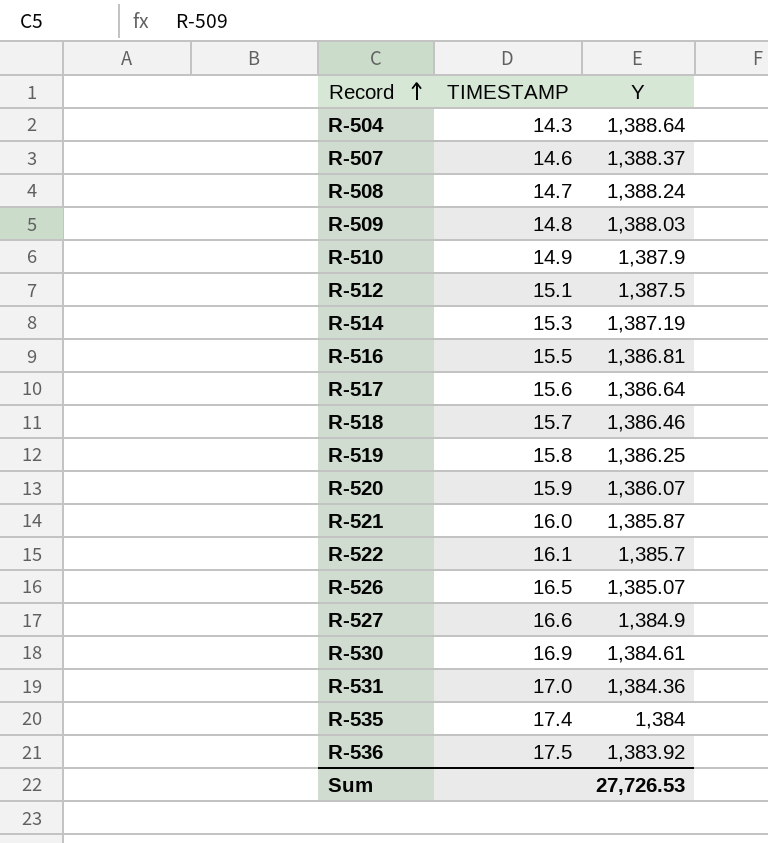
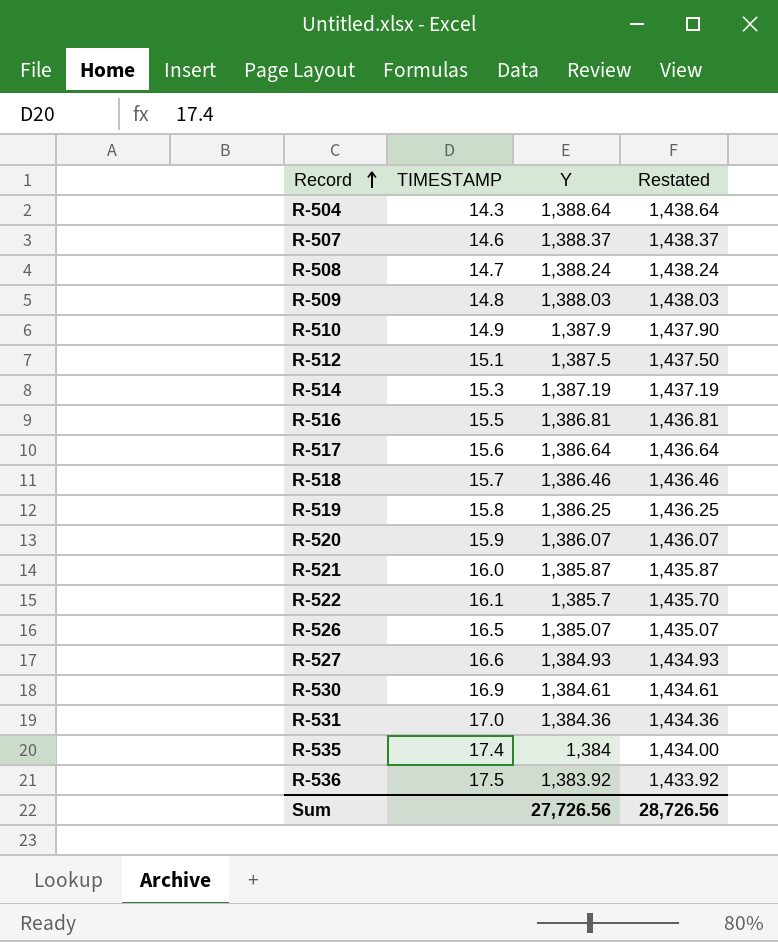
column Restated | formula: none -> [Y] + 50
R-527 | Y: 1,384.9 -> 1,384.93
Sum | Y: 27,726.53 -> 27,726.56

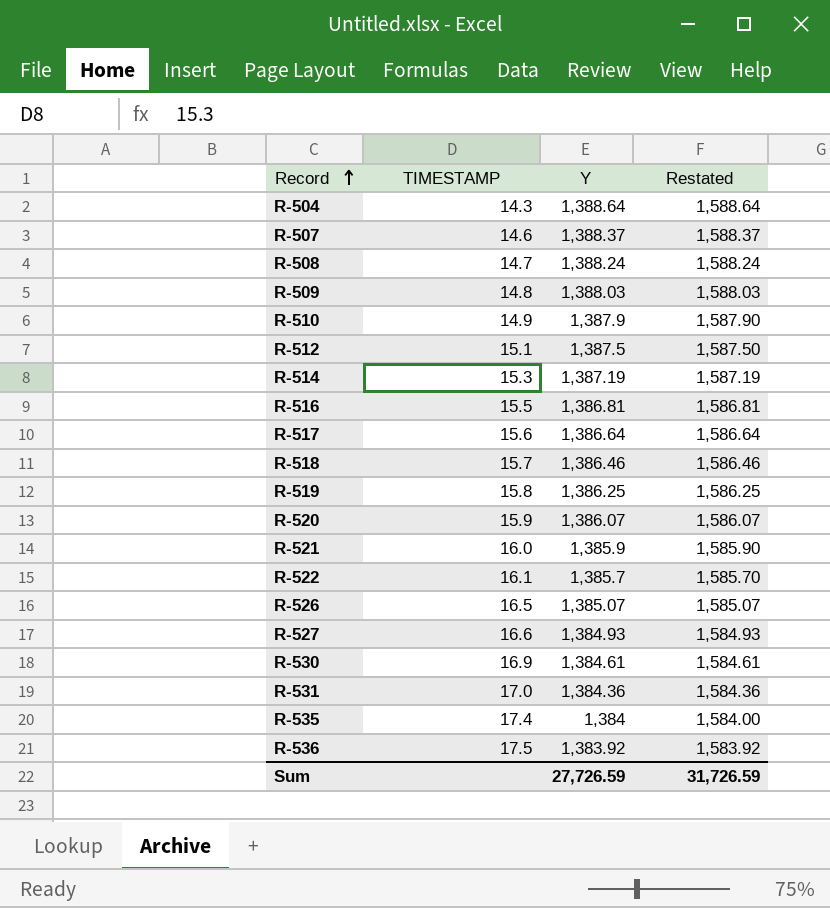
column Restated | formula: [Y] + 50 -> [Y] + 200
R-521 | Y: 1,385.87 -> 1,385.9
Sum | Y: 27,726.56 -> 27,726.59
Sum | Restated: 28,726.56 -> 31,726.59

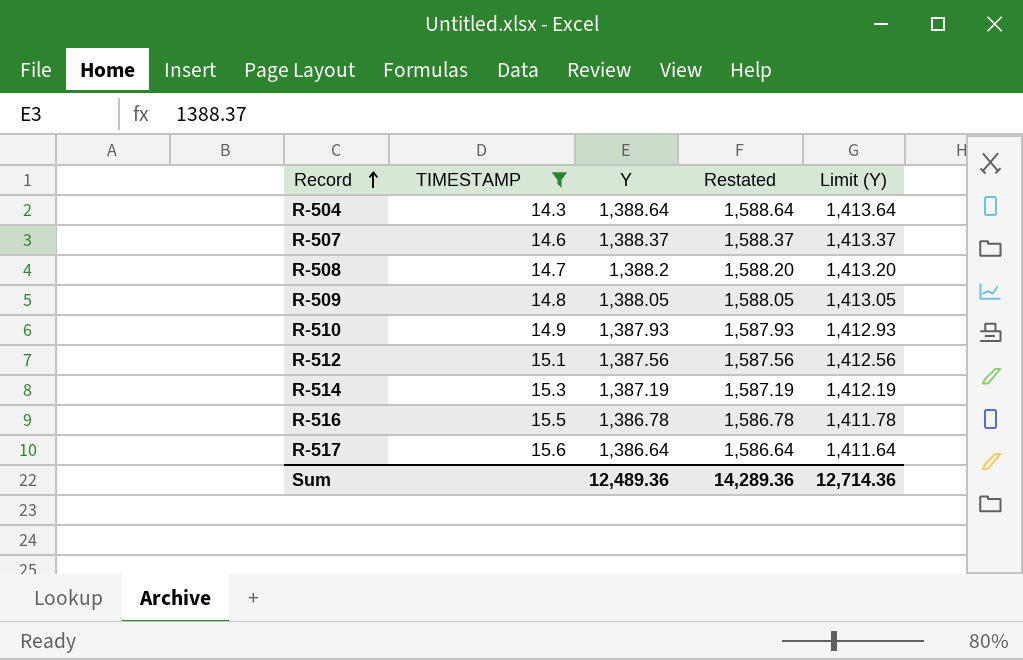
filter: none -> TIMESTAMP <= 15.6
column Limit (Y) | formula: none -> [Y] + 25
R-508 | Y: 1,388.24 -> 1,388.2
R-508 | Restated: 1,588.24 -> 1,588.20
R-509 | Y: 1,388.03 -> 1,388.05
R-509 | Restated: 1,588.03 -> 1,588.05
R-510 | Y: 1,387.9 -> 1,387.93
R-510 | Restated: 1,587.90 -> 1,587.93
R-512 | Y: 1,387.5 -> 1,387.56
R-512 | Restated: 1,587.50 -> 1,587.56
R-516 | Y: 1,386.81 -> 1,386.78
R-516 | Restated: 1,586.81 -> 1,586.78
Sum | Y: 27,726.59 -> 12,489.36
Sum | Restated: 31,726.59 -> 14,289.36

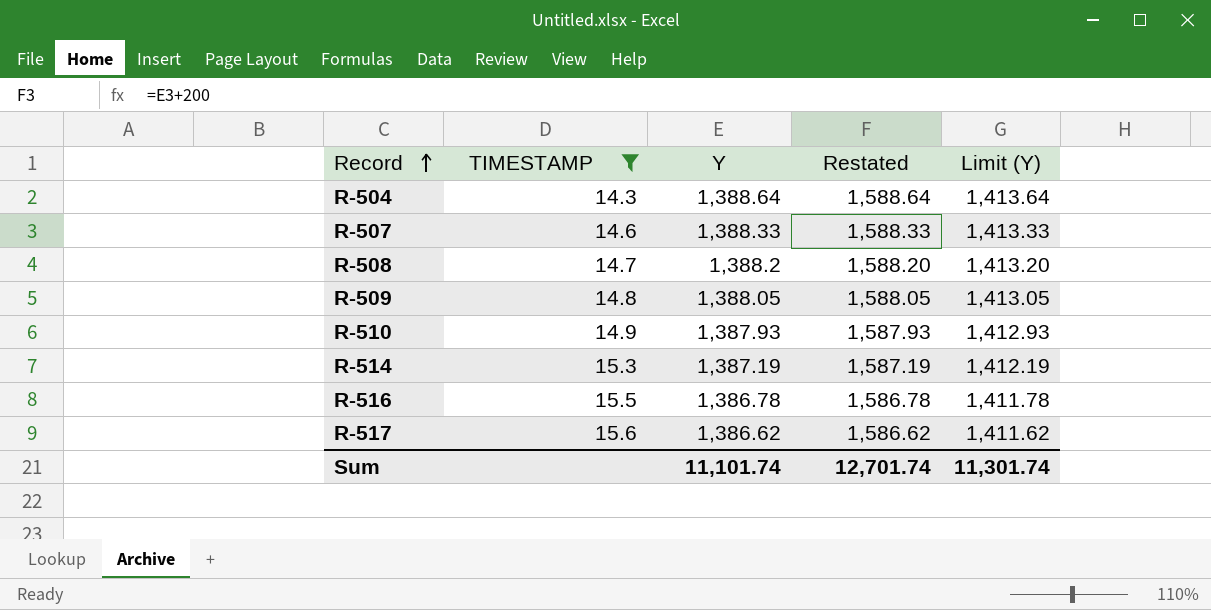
row R-512: 15.1 | 1,387.56 | 1,587.56 | 1,412.56 -> none
R-507 | Y: 1,388.37 -> 1,388.33
R-507 | Restated: 1,588.37 -> 1,588.33
R-507 | Limit (Y): 1,413.37 -> 1,413.33
R-517 | Y: 1,386.64 -> 1,386.62
R-517 | Restated: 1,586.64 -> 1,586.62
R-517 | Limit (Y): 1,411.64 -> 1,411.62
Sum | Y: 12,489.36 -> 11,101.74
Sum | Restated: 14,289.36 -> 12,701.74
Sum | Limit (Y): 12,714.36 -> 11,301.74

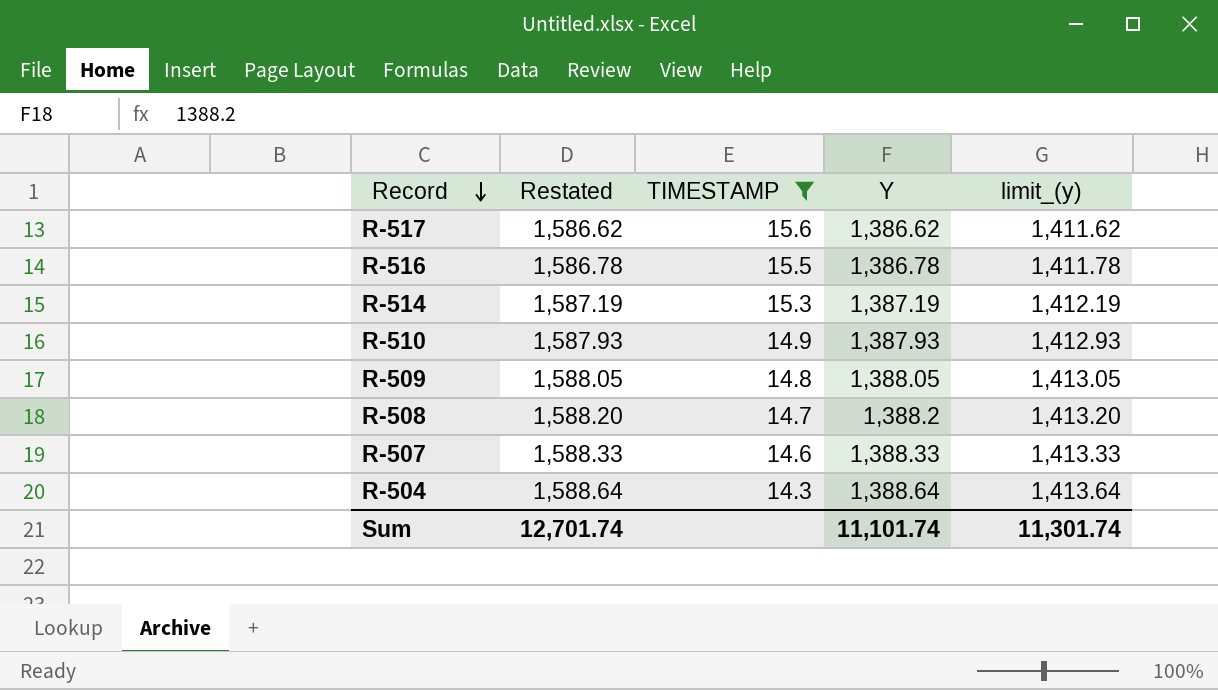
row order: Record ascending -> Record descending
column Restated | position: 4 -> 2
column name: Limit (Y) -> limit_(y)

